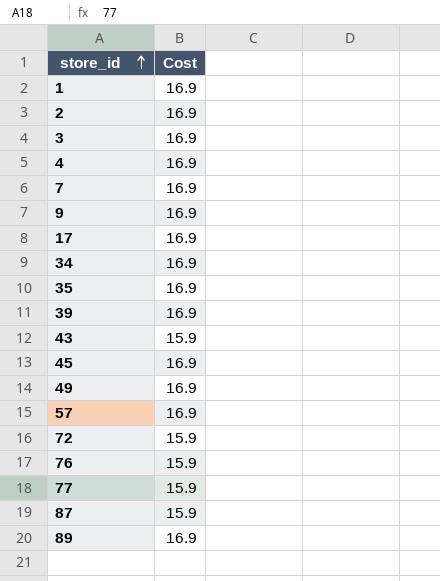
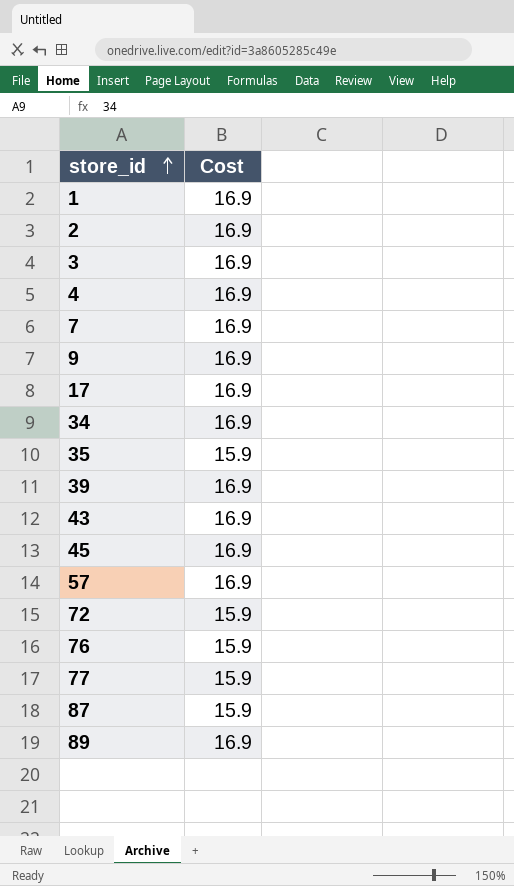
row 49: 16.9 -> none
35 | Cost: 16.9 -> 15.9
43 | Cost: 15.9 -> 16.9

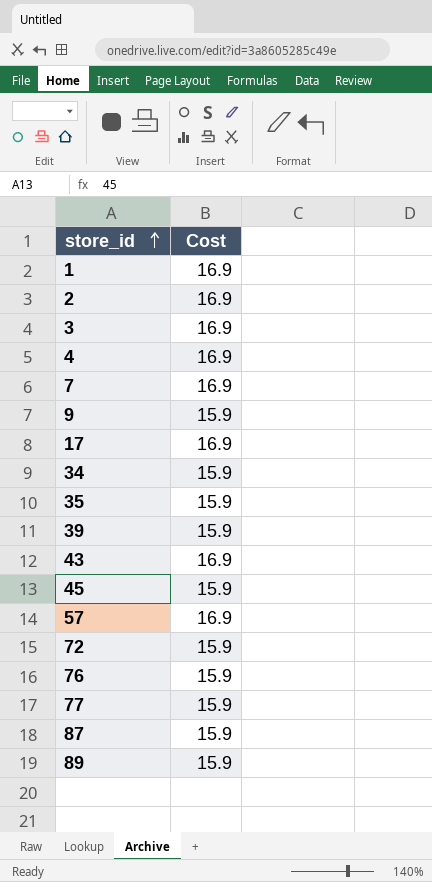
9 | Cost: 16.9 -> 15.9
34 | Cost: 16.9 -> 15.9
39 | Cost: 16.9 -> 15.9
45 | Cost: 16.9 -> 15.9
89 | Cost: 16.9 -> 15.9

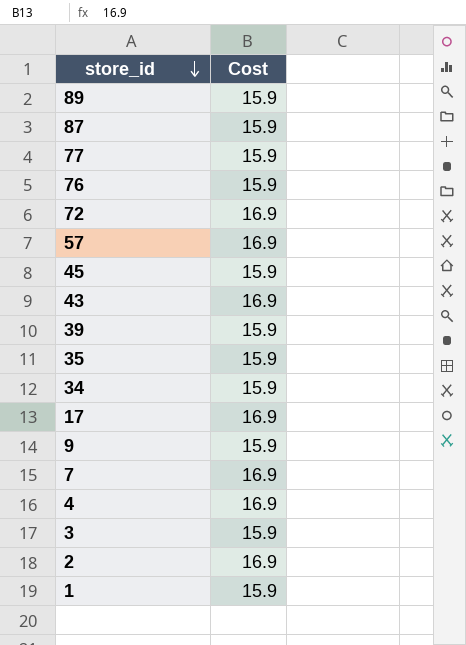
row order: store_id ascending -> store_id descending
72 | Cost: 15.9 -> 16.9
3 | Cost: 16.9 -> 15.9
1 | Cost: 16.9 -> 15.9

